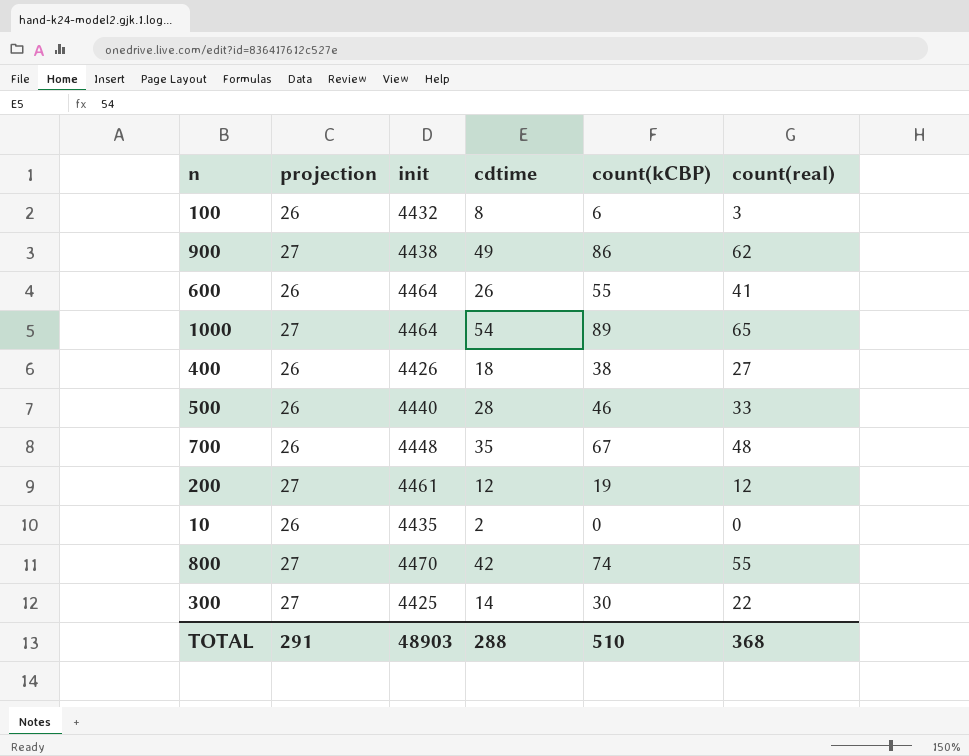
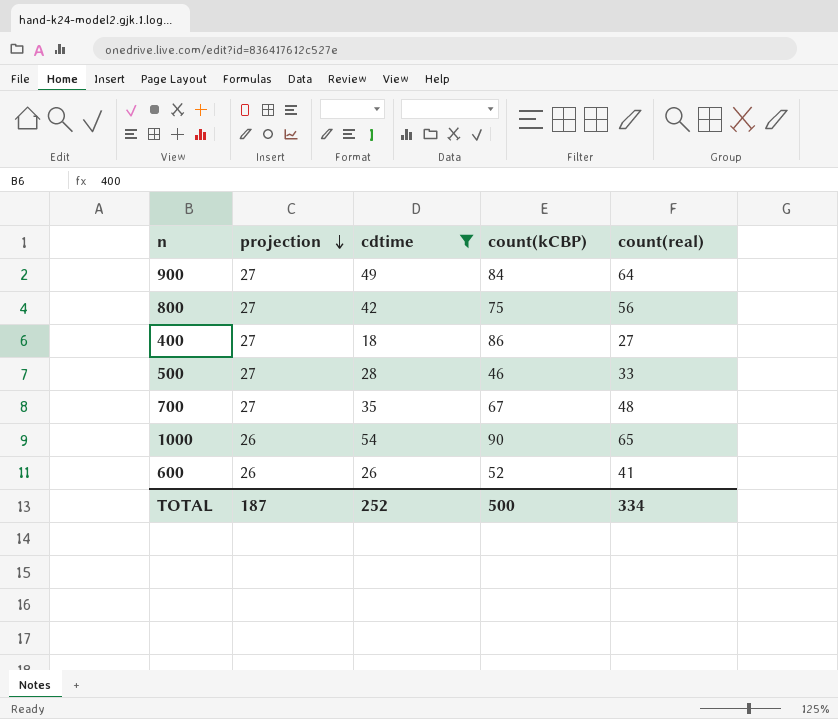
filter: none -> cdtime >= 18
row order: none -> projection descending
column init | position: 3 -> none
900 | count(kCBP): 86 -> 84
900 | count(real): 62 -> 64
800 | count(kCBP): 74 -> 75
800 | count(real): 55 -> 56
400 | projection: 26 -> 27
400 | count(kCBP): 38 -> 86
500 | projection: 26 -> 27
700 | projection: 26 -> 27
1000 | projection: 27 -> 26
1000 | count(kCBP): 89 -> 90
600 | count(kCBP): 55 -> 52
TOTAL | projection: 291 -> 187
TOTAL | cdtime: 288 -> 252
TOTAL | count(kCBP): 510 -> 500
TOTAL | count(real): 368 -> 334

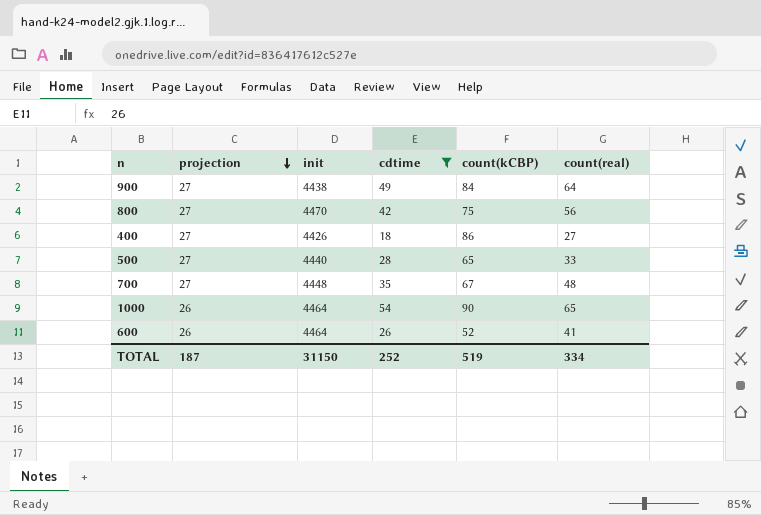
column init | position: none -> 3
500 | count(kCBP): 46 -> 65
TOTAL | count(kCBP): 500 -> 519

